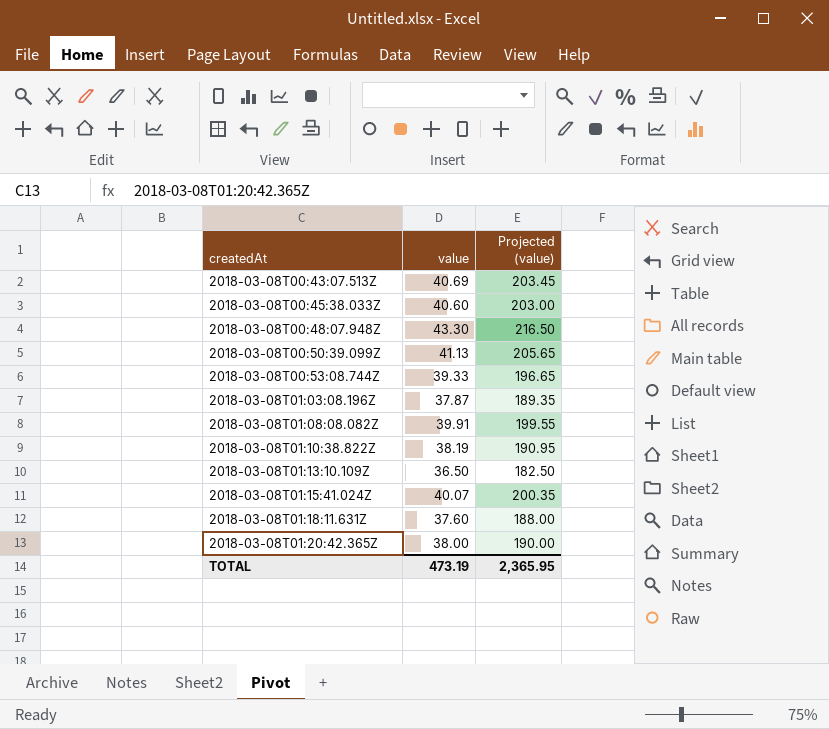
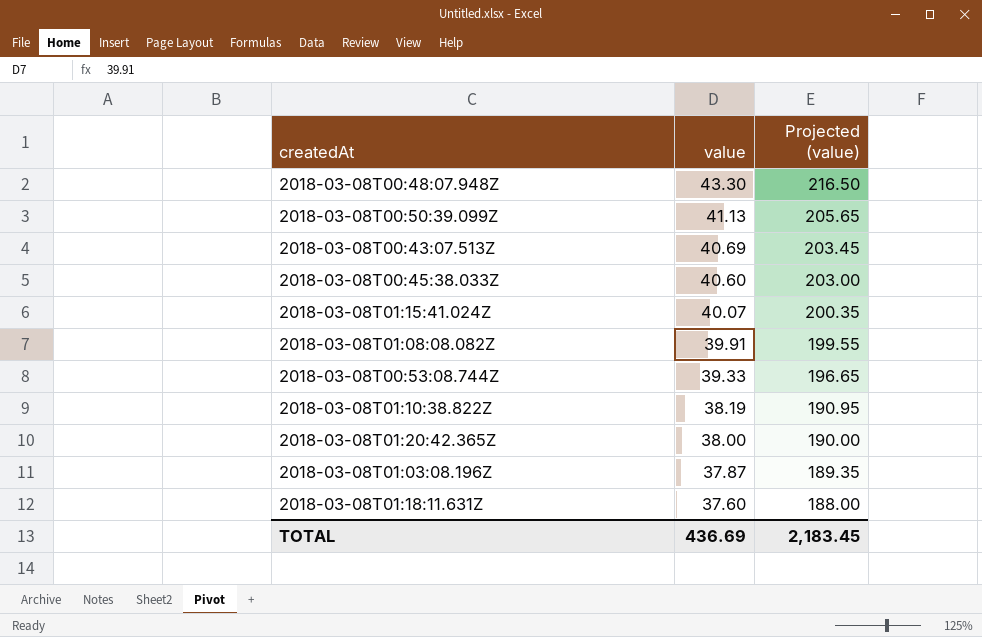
row order: createdAt ascending -> value descending
row 2018-03-08T01:13:10.109Z: 36.50 | 182.50 -> none
TOTAL | value: 473.19 -> 436.69
TOTAL | Projected (value): 2,365.95 -> 2,183.45

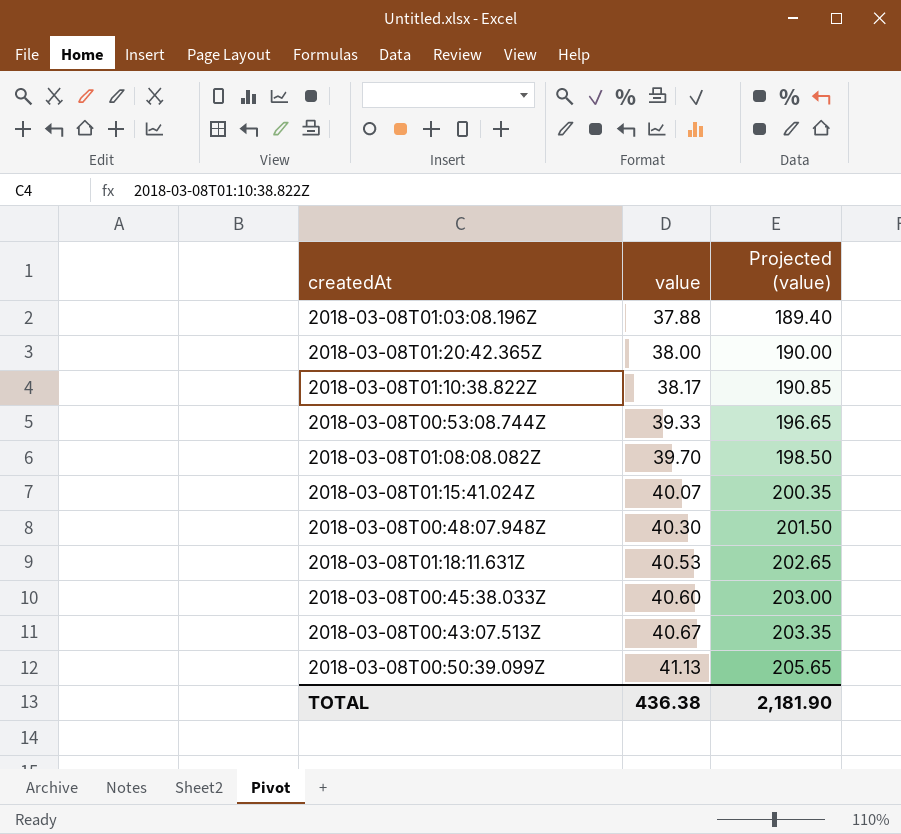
row order: value descending -> value ascending
2018-03-08T01:03:08.196Z | value: 37.87 -> 37.88
2018-03-08T01:03:08.196Z | Projected (value): 189.35 -> 189.40
2018-03-08T01:10:38.822Z | value: 38.19 -> 38.17
2018-03-08T01:10:38.822Z | Projected (value): 190.95 -> 190.85
2018-03-08T01:08:08.082Z | value: 39.91 -> 39.70
2018-03-08T01:08:08.082Z | Projected (value): 199.55 -> 198.50
2018-03-08T00:48:07.948Z | value: 43.30 -> 40.30
2018-03-08T00:48:07.948Z | Projected (value): 216.50 -> 201.50
2018-03-08T01:18:11.631Z | value: 37.60 -> 40.53
2018-03-08T01:18:11.631Z | Projected (value): 188.00 -> 202.65
2018-03-08T00:43:07.513Z | value: 40.69 -> 40.67
2018-03-08T00:43:07.513Z | Projected (value): 203.45 -> 203.35
TOTAL | value: 436.69 -> 436.38
TOTAL | Projected (value): 2,183.45 -> 2,181.90

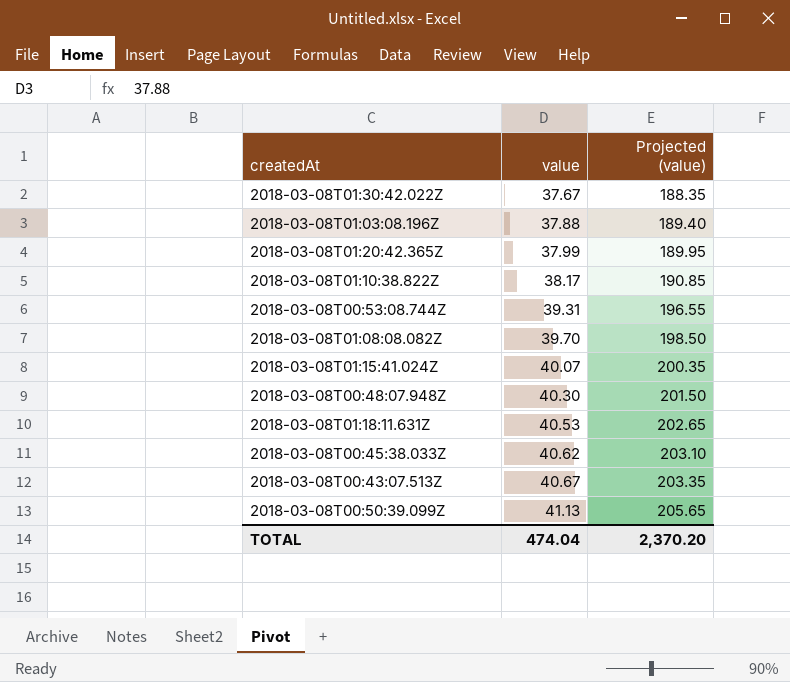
row 2018-03-08T01:30:42.022Z: none -> 37.67 | 188.35
2018-03-08T01:20:42.365Z | value: 38.00 -> 37.99
2018-03-08T01:20:42.365Z | Projected (value): 190.00 -> 189.95
2018-03-08T00:53:08.744Z | value: 39.33 -> 39.31
2018-03-08T00:53:08.744Z | Projected (value): 196.65 -> 196.55
2018-03-08T00:45:38.033Z | value: 40.60 -> 40.62
2018-03-08T00:45:38.033Z | Projected (value): 203.00 -> 203.10
TOTAL | value: 436.38 -> 474.04
TOTAL | Projected (value): 2,181.90 -> 2,370.20

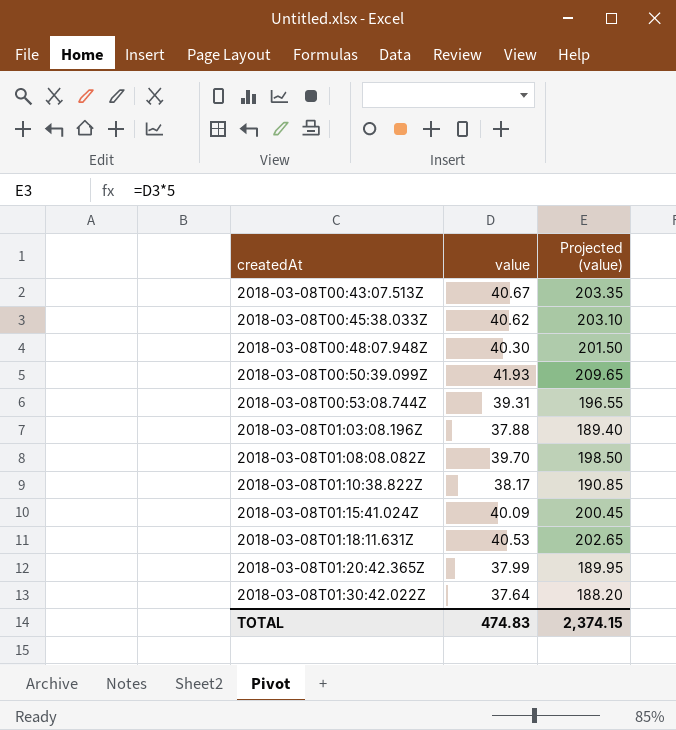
row order: value ascending -> createdAt ascending
2018-03-08T00:50:39.099Z | value: 41.13 -> 41.93
2018-03-08T00:50:39.099Z | Projected (value): 205.65 -> 209.65
2018-03-08T01:15:41.024Z | value: 40.07 -> 40.09
2018-03-08T01:15:41.024Z | Projected (value): 200.35 -> 200.45
2018-03-08T01:30:42.022Z | value: 37.67 -> 37.64
2018-03-08T01:30:42.022Z | Projected (value): 188.35 -> 188.20
TOTAL | value: 474.04 -> 474.83
TOTAL | Projected (value): 2,370.20 -> 2,374.15

